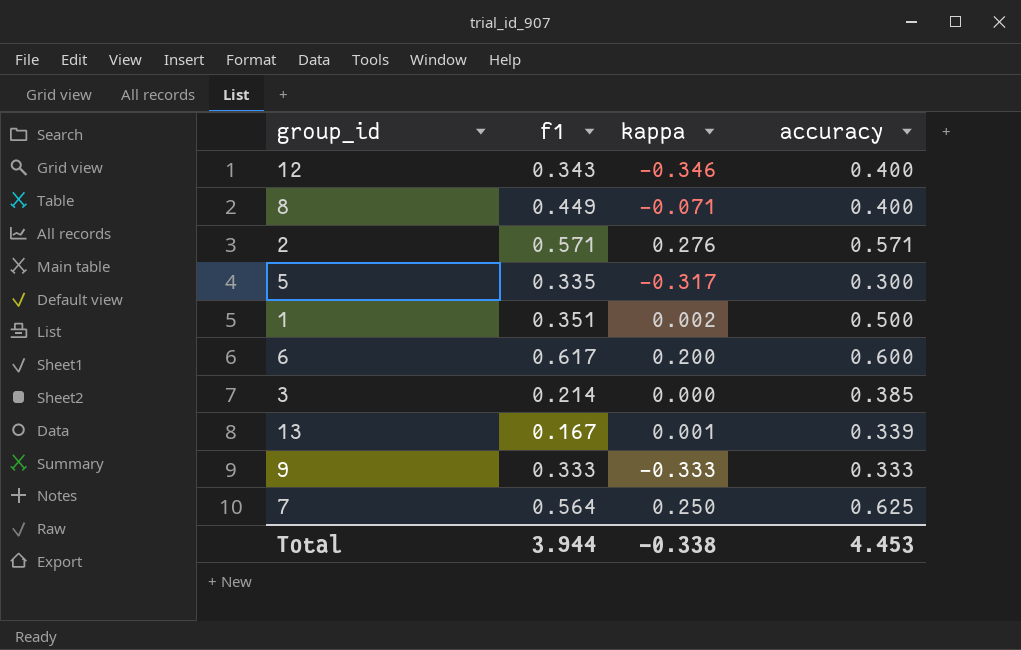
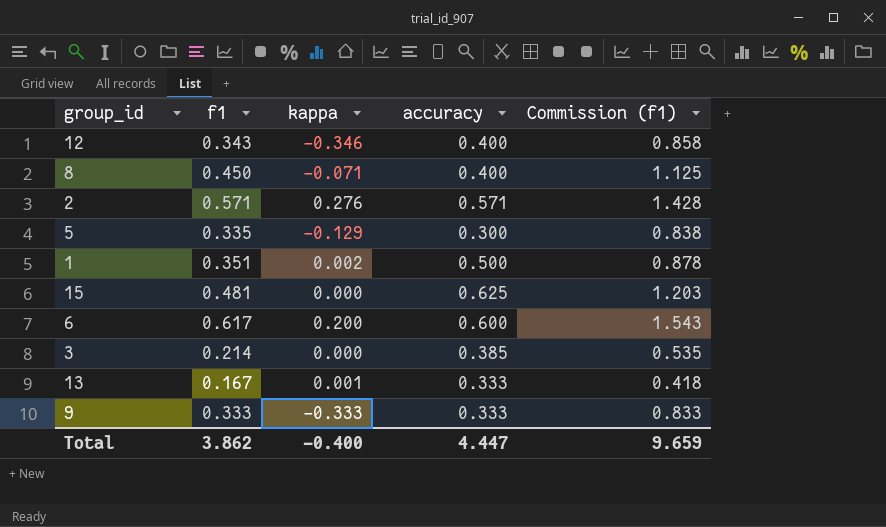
column Commission (f1) | formula: none -> [f1] * 2.5
row 7: 0.564 | 0.250 | 0.625 -> none
8 | f1: 0.449 -> 0.450
5 | kappa: -0.317 -> -0.129
row 15: none -> 0.481 | 0.000 | 0.625 | 1.203
13 | accuracy: 0.339 -> 0.333
Total | f1: 3.944 -> 3.862
Total | kappa: -0.338 -> -0.400
Total | accuracy: 4.453 -> 4.447

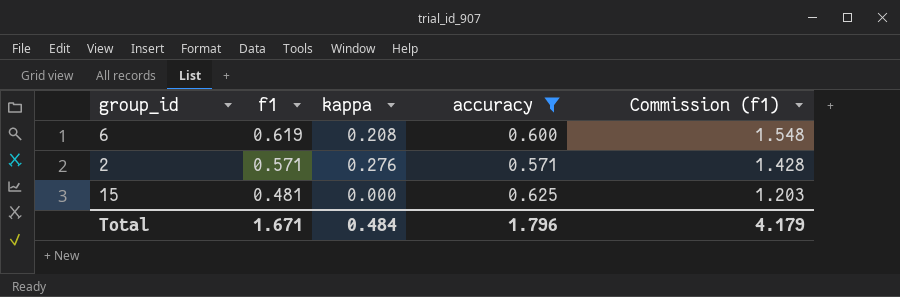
filter: none -> accuracy >= 0.571
row order: none -> f1 descending
6 | f1: 0.617 -> 0.619
6 | kappa: 0.200 -> 0.208
6 | Commission (f1): 1.543 -> 1.548
Total | f1: 3.862 -> 1.671
Total | kappa: -0.400 -> 0.484
Total | accuracy: 4.447 -> 1.796
Total | Commission (f1): 9.659 -> 4.179

